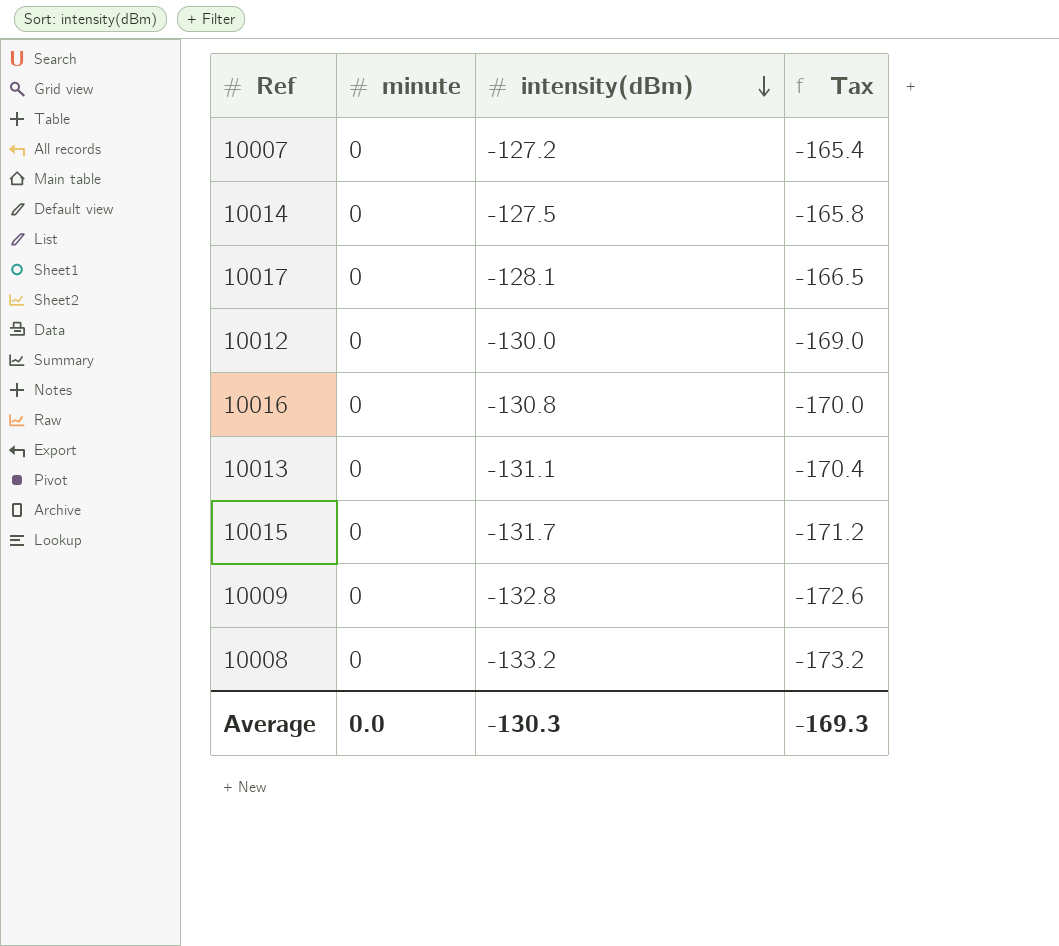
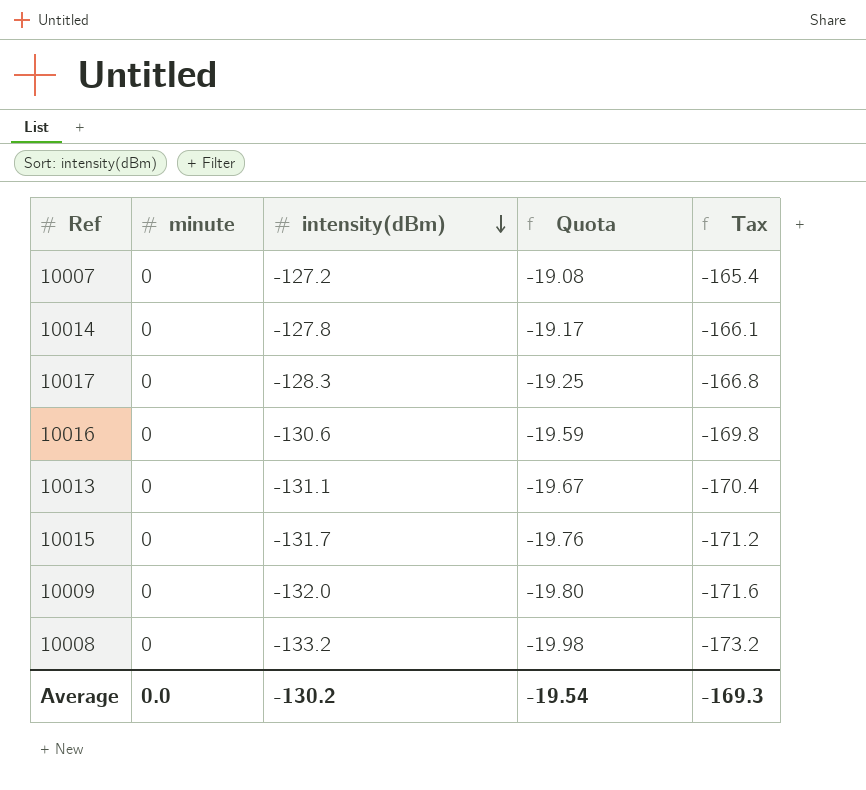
column Quota | formula: none -> [intensity(dBm)] * 0.15
row 10012: 0 | -130.0 | -169.0 -> none
10014 | intensity(dBm): -127.5 -> -127.8
10014 | Tax: -165.8 -> -166.1
10017 | intensity(dBm): -128.1 -> -128.3
10017 | Tax: -166.5 -> -166.8
10016 | intensity(dBm): -130.8 -> -130.6
10016 | Tax: -170.0 -> -169.8
10009 | intensity(dBm): -132.8 -> -132.0
10009 | Tax: -172.6 -> -171.6
Average | intensity(dBm): -130.3 -> -130.2

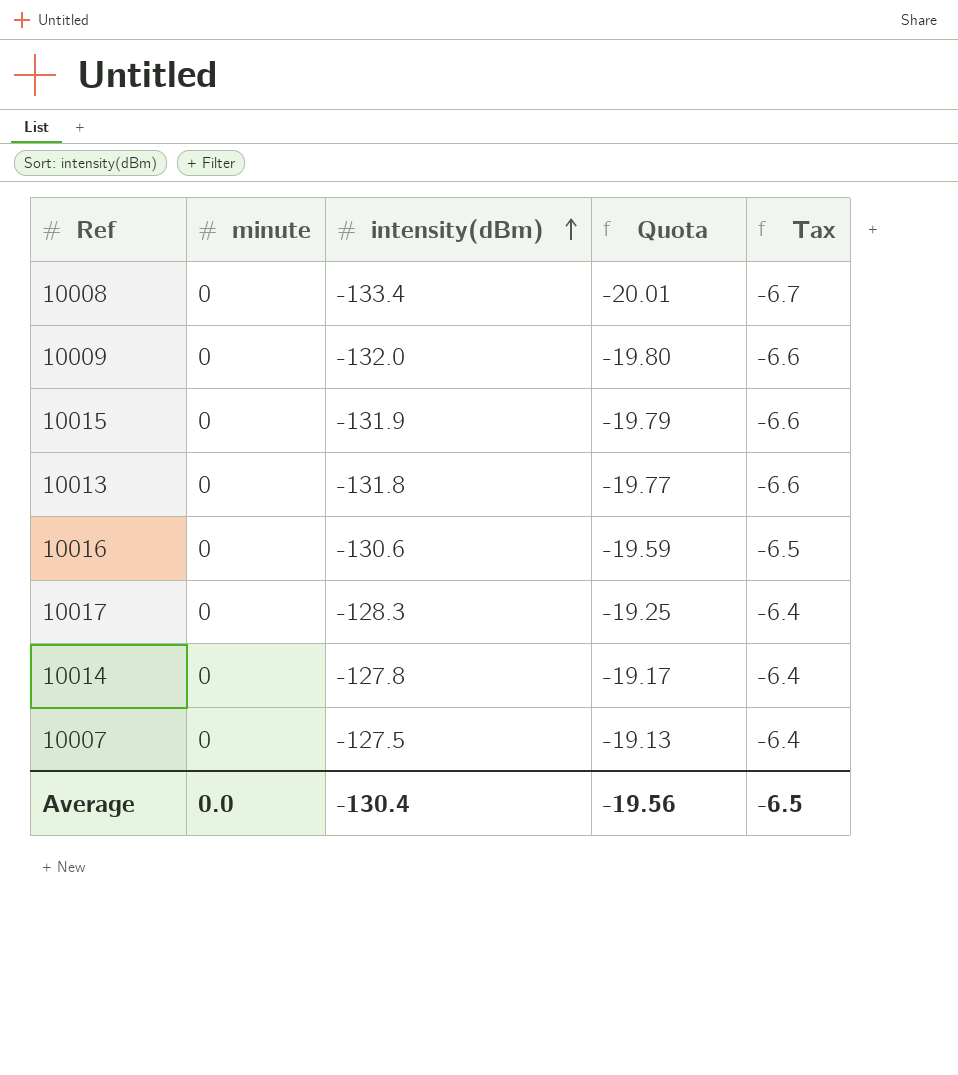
row order: intensity(dBm) descending -> intensity(dBm) ascending
column Tax | formula: [intensity(dBm)] * 1.3 -> [intensity(dBm)] * 0.05
10008 | intensity(dBm): -133.2 -> -133.4
10008 | Quota: -19.98 -> -20.01
10015 | intensity(dBm): -131.7 -> -131.9
10015 | Quota: -19.76 -> -19.79
10013 | intensity(dBm): -131.1 -> -131.8
10013 | Quota: -19.67 -> -19.77
10007 | intensity(dBm): -127.2 -> -127.5
10007 | Quota: -19.08 -> -19.13
Average | intensity(dBm): -130.2 -> -130.4
Average | Quota: -19.54 -> -19.56
Average | Tax: -169.3 -> -6.5

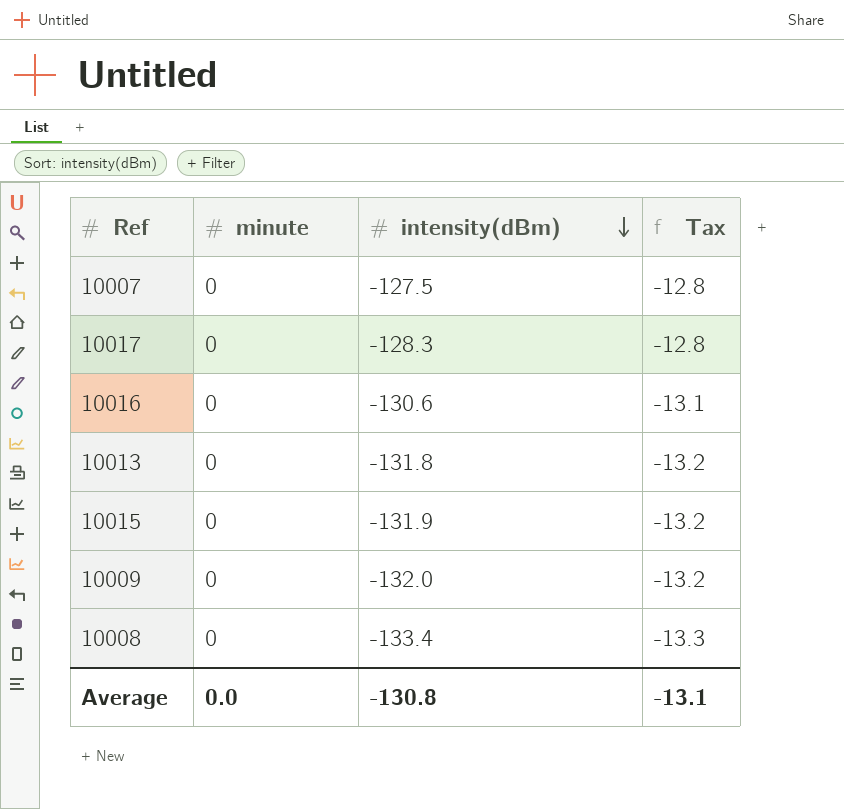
row order: intensity(dBm) ascending -> intensity(dBm) descending
column Quota | formula: [intensity(dBm)] * 0.15 -> none
column Tax | formula: [intensity(dBm)] * 0.05 -> [intensity(dBm)] * 0.1
row 10014: 0 | -127.8 | -19.17 | -6.4 -> none
Average | intensity(dBm): -130.4 -> -130.8
Average | Tax: -6.5 -> -13.1

